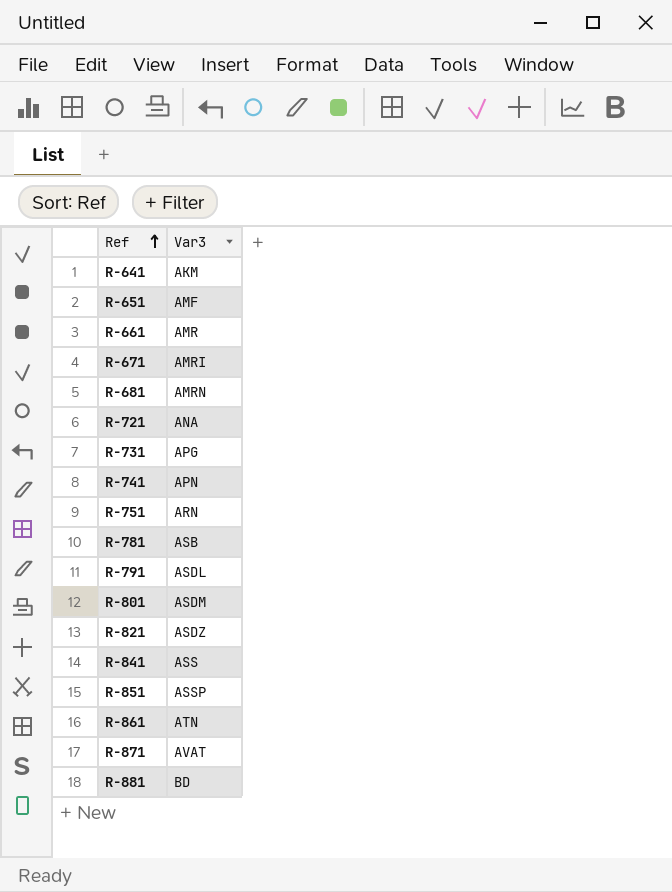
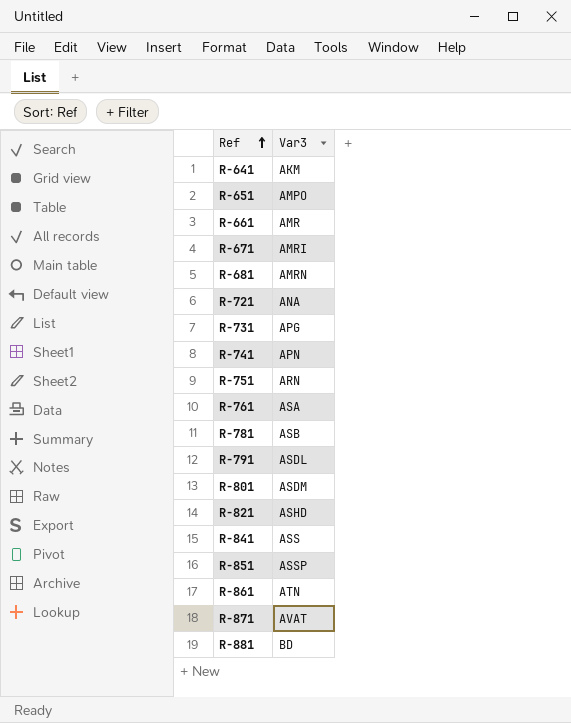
R-651 | Var3: AMF -> AMPO
row R-761: none -> ASA
R-821 | Var3: ASDZ -> ASHD

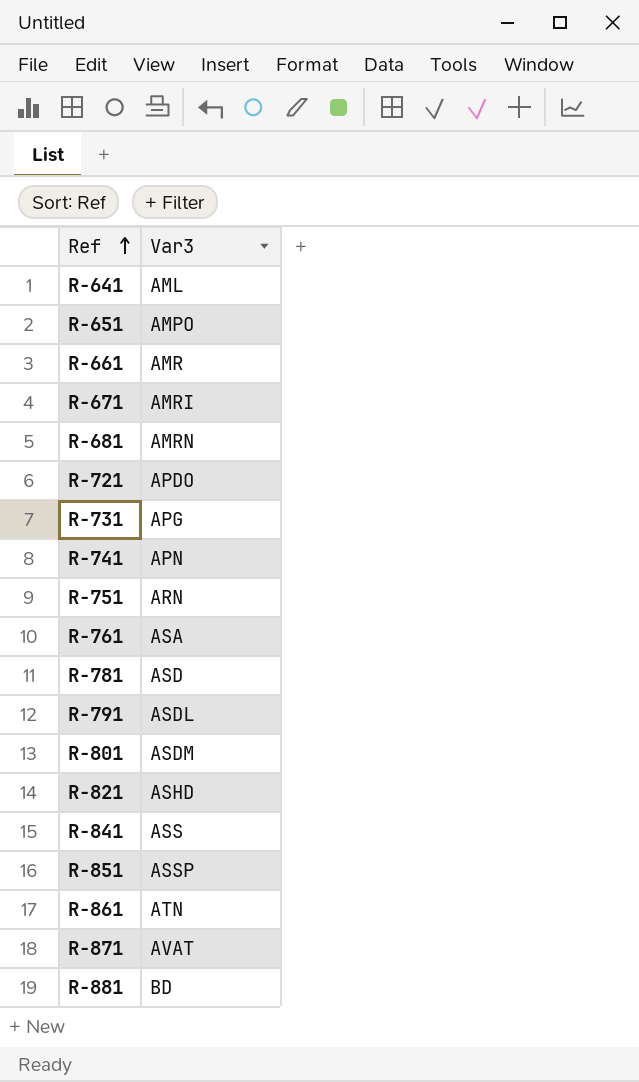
R-641 | Var3: AKM -> AML
R-721 | Var3: ANA -> APDO
R-781 | Var3: ASB -> ASD

